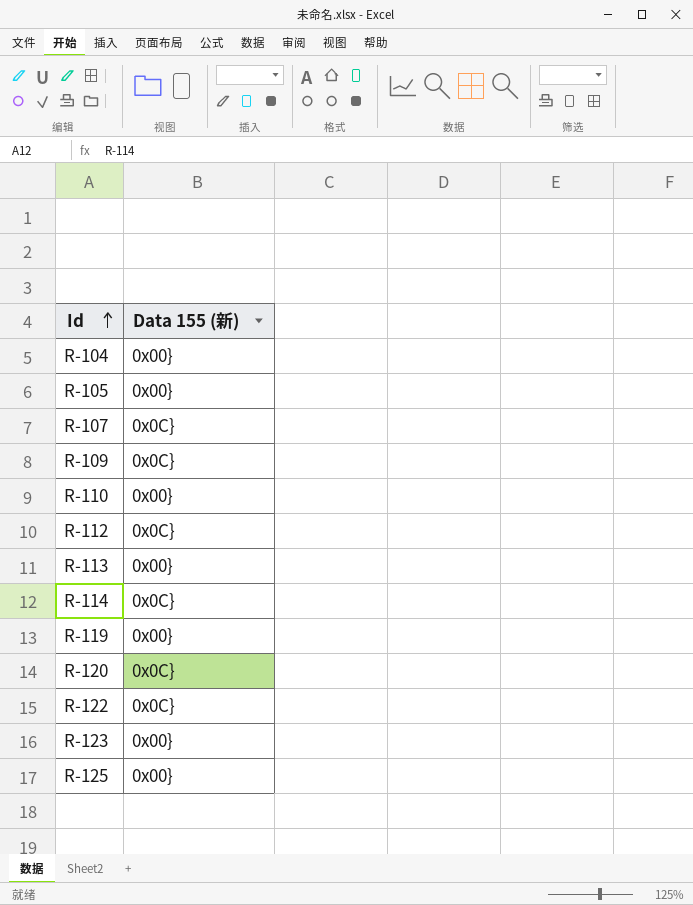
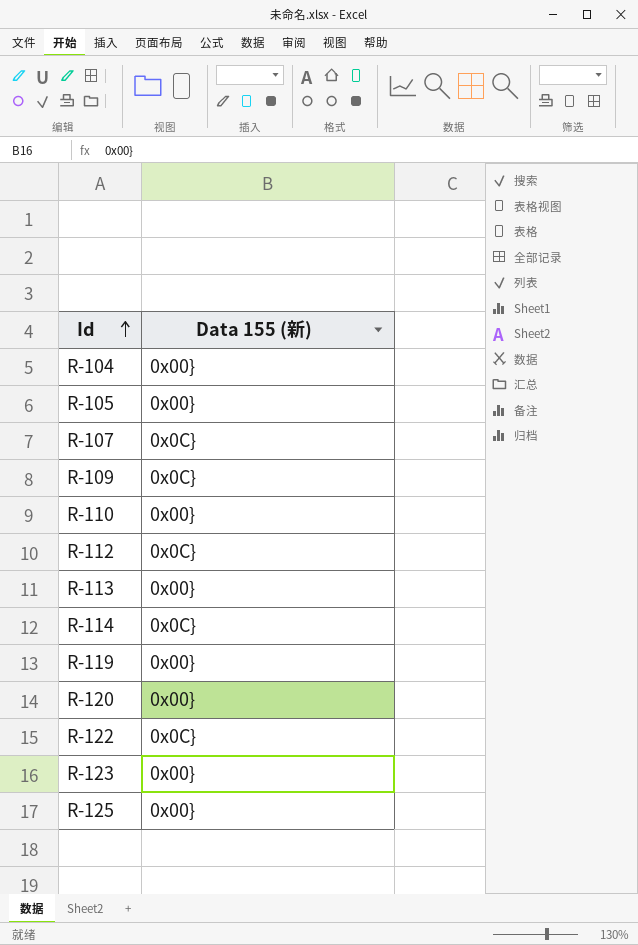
R-120 | Data 155 (新): 0x0C} -> 0x00}

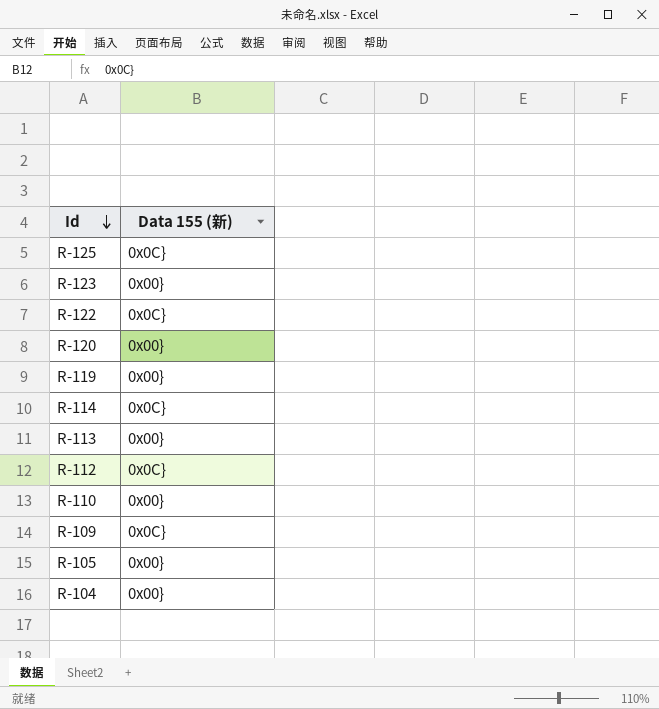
row order: Id ascending -> Id descending
row R-107: 0x0C} -> none
R-125 | Data 155 (新): 0x00} -> 0x0C}

